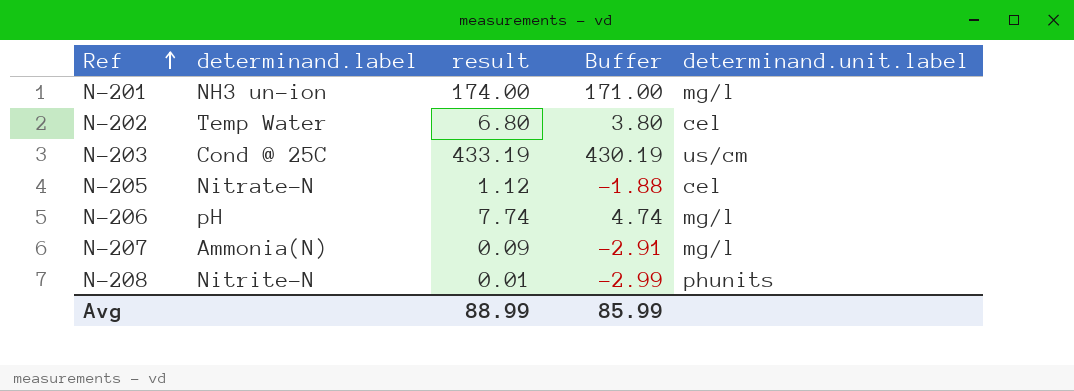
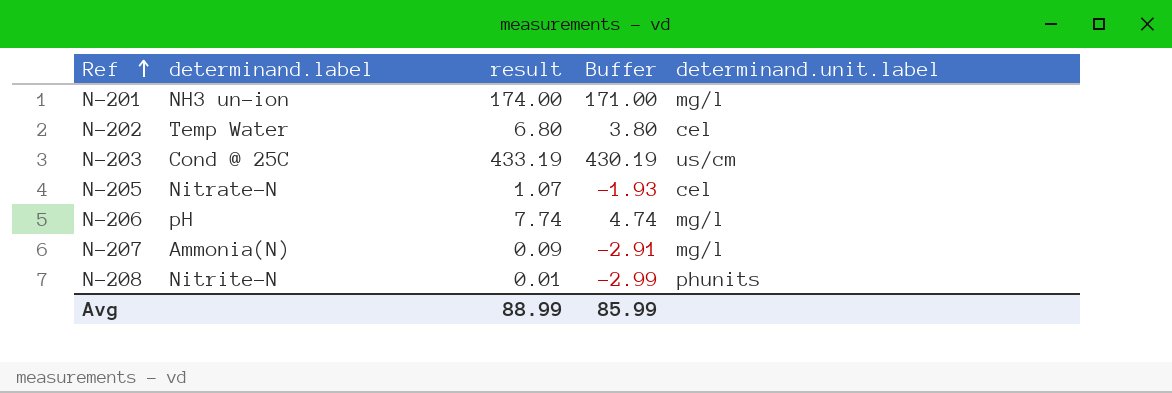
N-205 | result: 1.12 -> 1.07
N-205 | Buffer: -1.88 -> -1.93

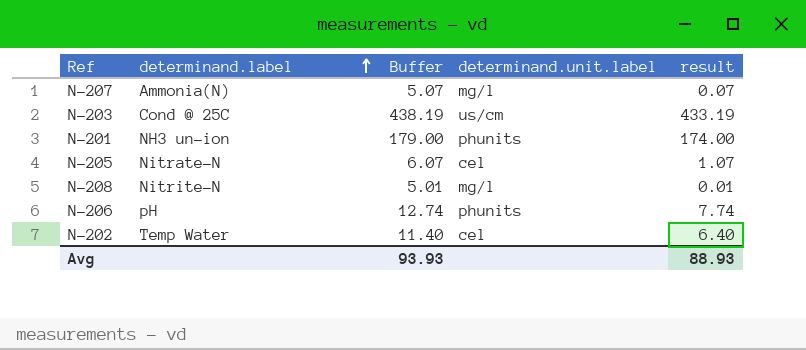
row order: Ref ascending -> determinand.label ascending
column Buffer | formula: [result] - 3 -> [result] + 5
column result | position: 3 -> 5
N-207 | result: 0.09 -> 0.07
N-201 | determinand.unit.label: mg/l -> phunits
N-208 | determinand.unit.label: phunits -> mg/l
N-206 | determinand.unit.label: mg/l -> phunits
N-202 | result: 6.80 -> 6.40
Avg | Buffer: 85.99 -> 93.93
Avg | result: 88.99 -> 88.93

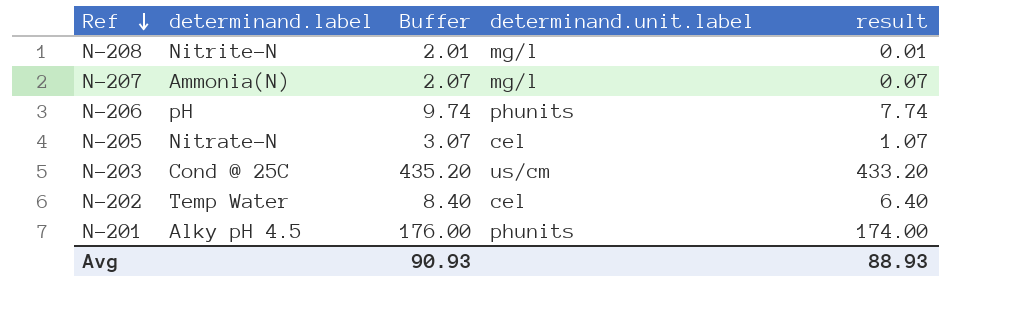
row order: determinand.label ascending -> Ref descending
column Buffer | formula: [result] + 5 -> [result] + 2
N-203 | result: 433.19 -> 433.20
N-201 | determinand.label: NH3 un-ion -> Alky pH 4.5
Avg | Buffer: 93.93 -> 90.93

